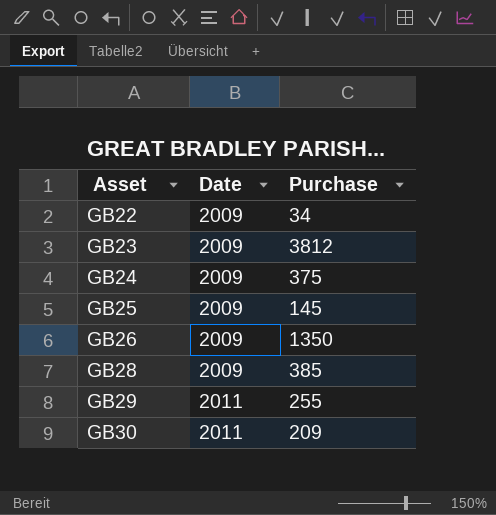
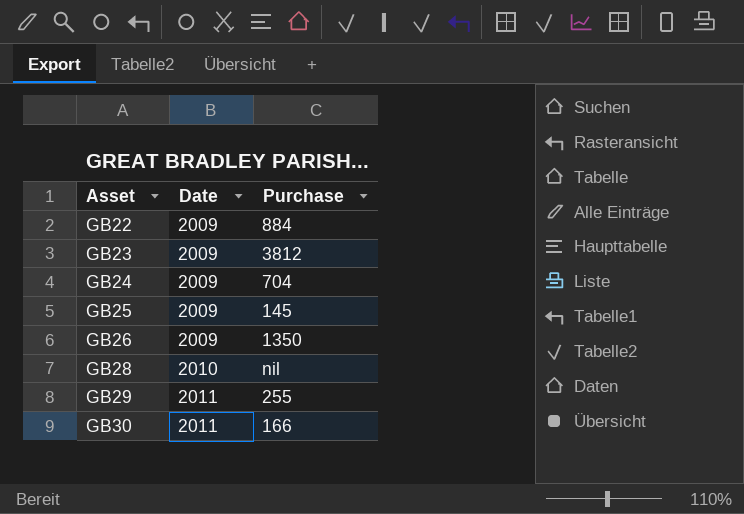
GB22 | Purchase: 34 -> 884
GB24 | Purchase: 375 -> 704
GB28 | Date: 2009 -> 2010
GB28 | Purchase: 385 -> nil
GB30 | Purchase: 209 -> 166

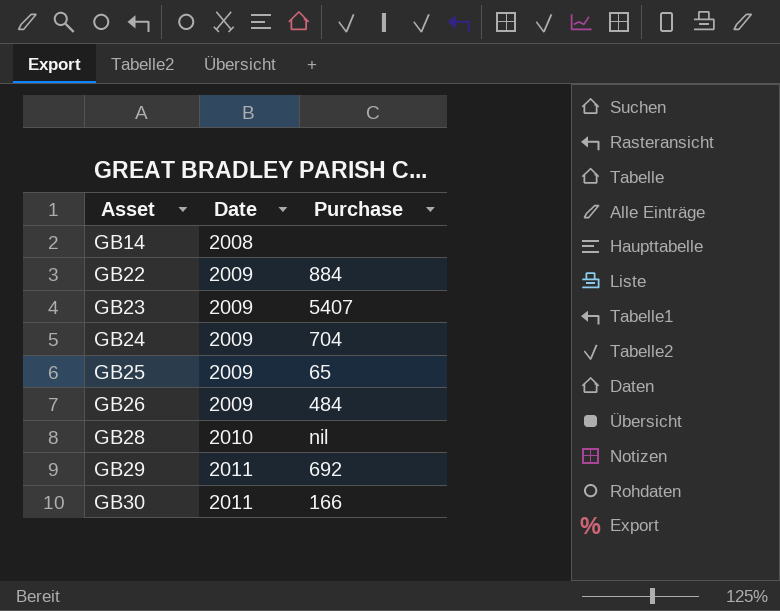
row GB14: none -> 2008 | none
GB23 | Purchase: 3812 -> 5407
GB25 | Purchase: 145 -> 65
GB26 | Purchase: 1350 -> 484
GB29 | Purchase: 255 -> 692

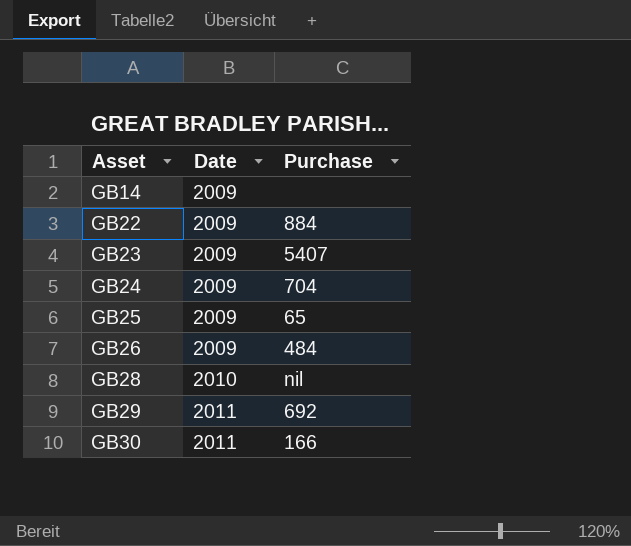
GB14 | Date: 2008 -> 2009

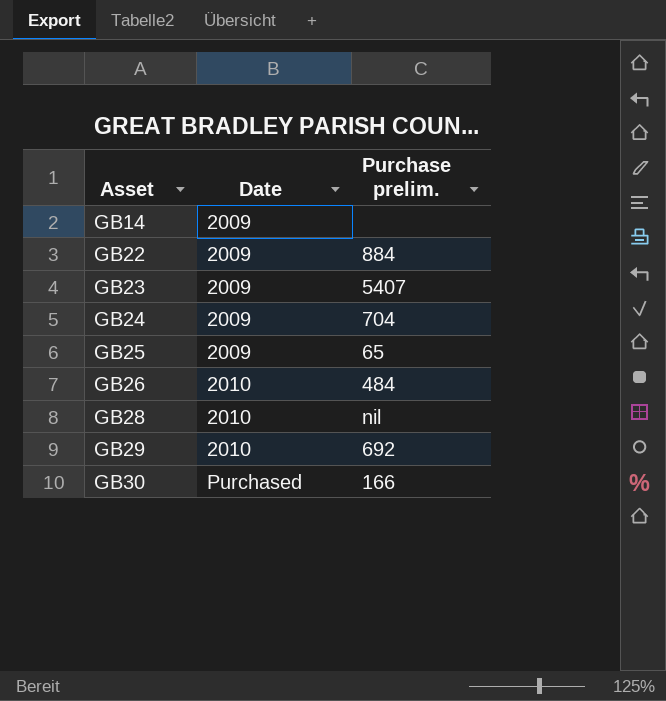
column name: Purchase -> Purchase prelim.
GB26 | Date: 2009 -> 2010
GB29 | Date: 2011 -> 2010
GB30 | Date: 2011 -> Purchased

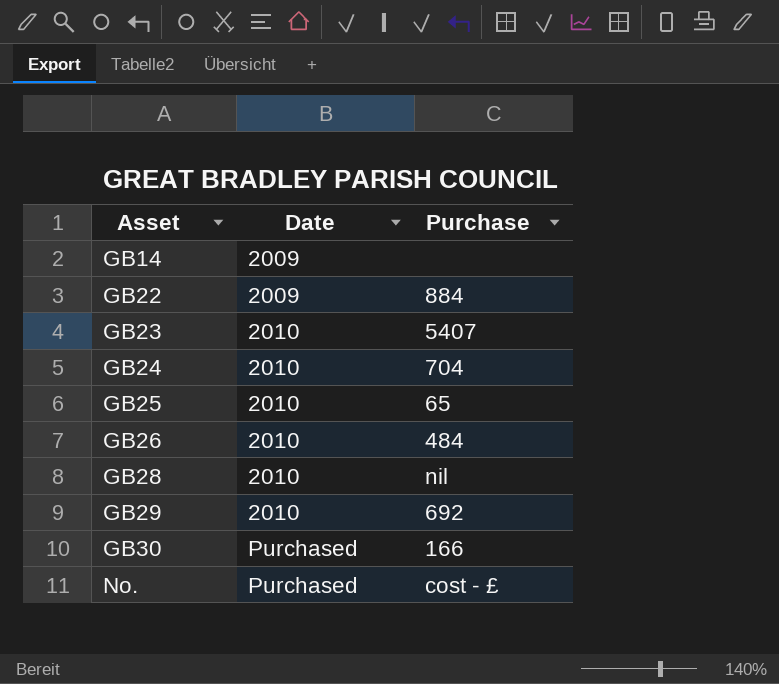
column name: Purchase prelim. -> Purchase
GB23 | Date: 2009 -> 2010
GB24 | Date: 2009 -> 2010
GB25 | Date: 2009 -> 2010
row No.: none -> Purchased | cost - £

